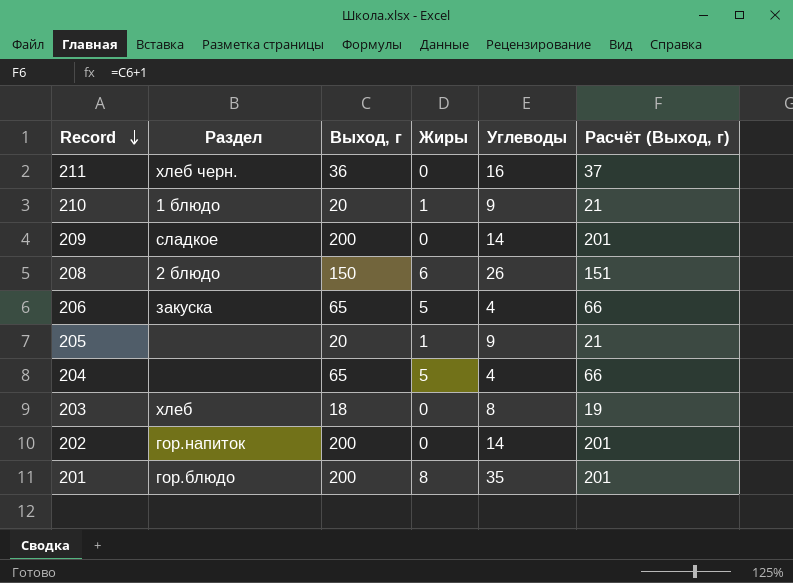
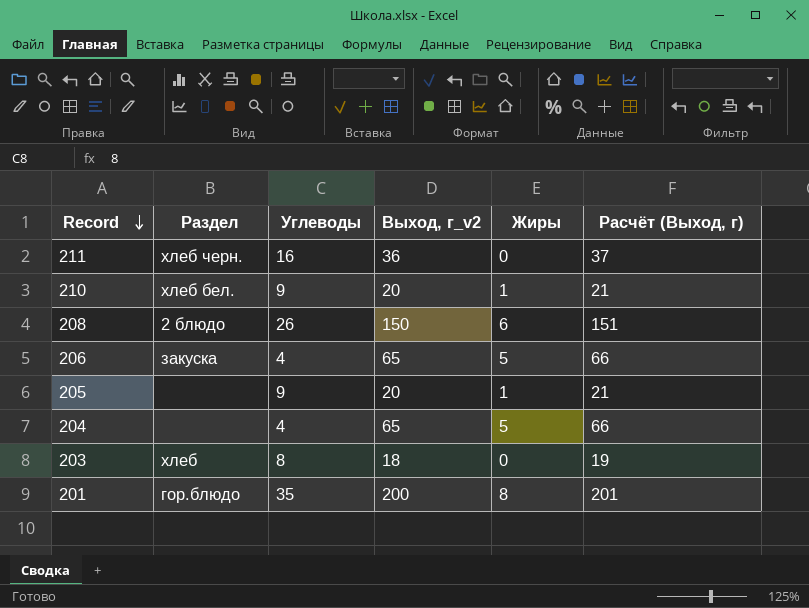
column Углеводы | position: 5 -> 3
column name: Выход, г -> Выход, г_v2
row 209: сладкое | 200 | 0 | 14 | 201 -> none
row 202: гор.напиток | 200 | 0 | 14 | 201 -> none
210 | Раздел: 1 блюдо -> хлеб бел.

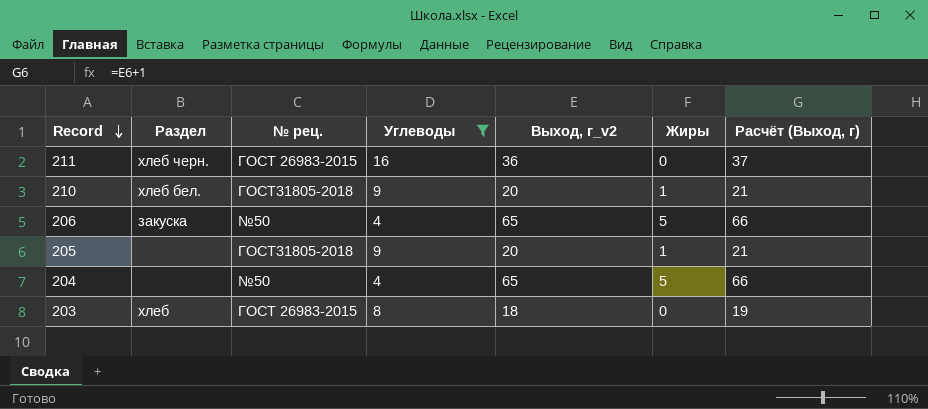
filter: none -> Углеводы <= 16
column № рец. | position: none -> 3

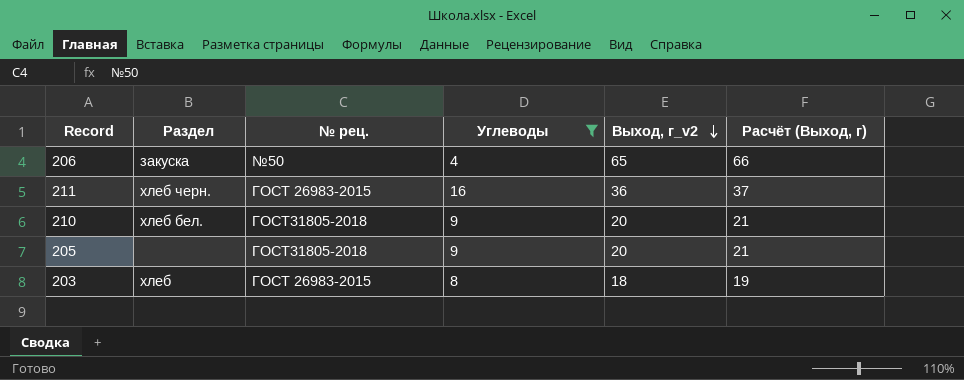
row order: Record descending -> Выход, г_v2 descending
column Жиры | position: 6 -> none
row 204: none | №50 | 4 | 65 | 5 | 66 -> none

